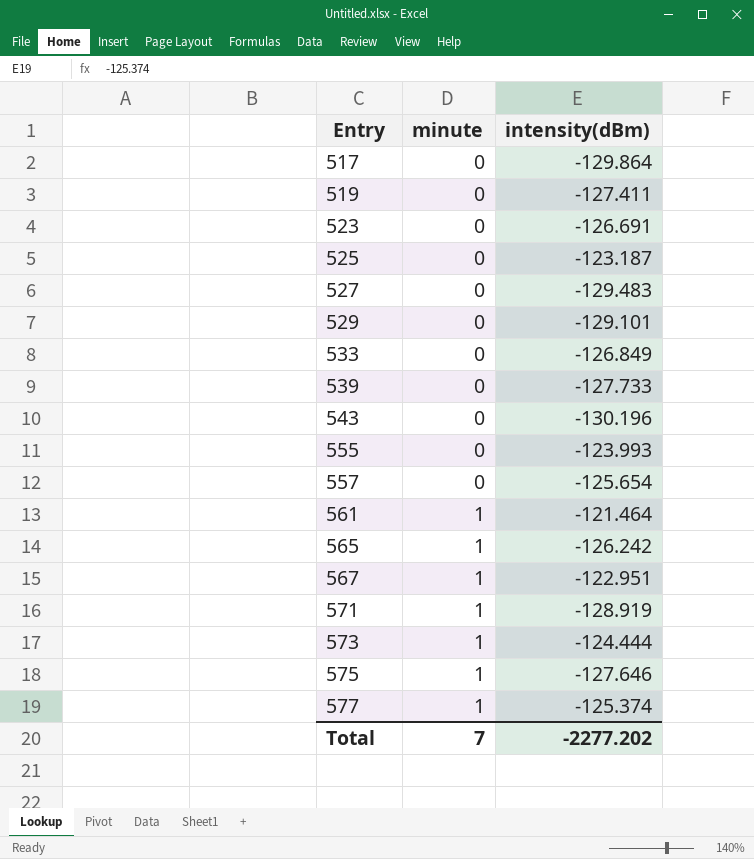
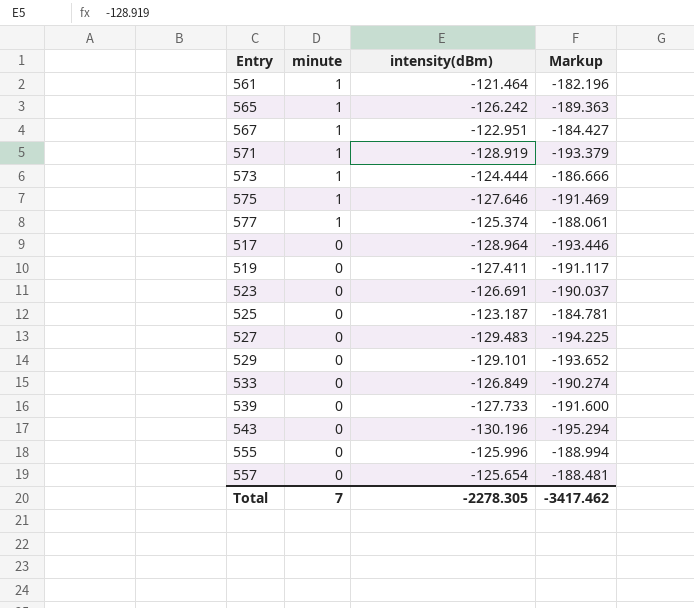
row order: Entry ascending -> minute descending
column Markup | formula: none -> [intensity(dBm)] * 1.5
517 | intensity(dBm): -129.864 -> -128.964
555 | intensity(dBm): -123.993 -> -125.996
Total | intensity(dBm): -2277.202 -> -2278.305

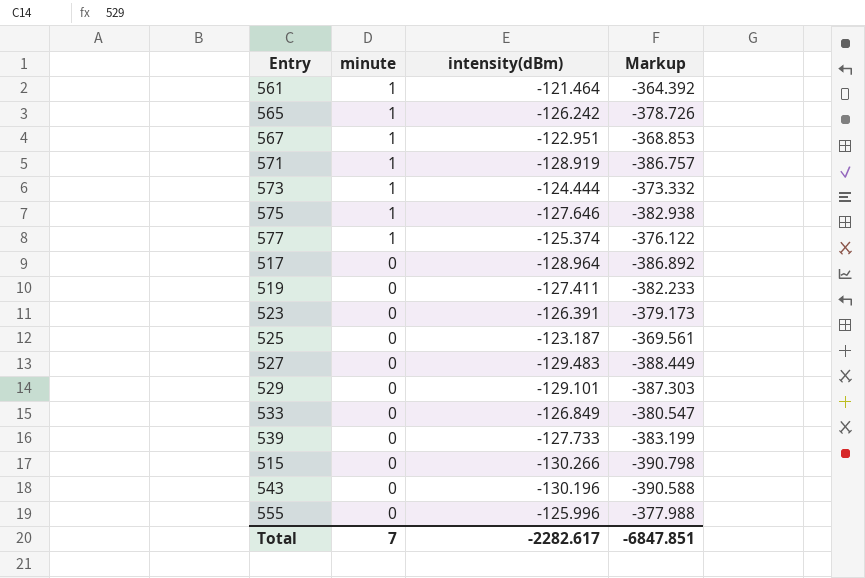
column Markup | formula: [intensity(dBm)] * 1.5 -> [intensity(dBm)] * 3
row 557: 0 | -125.654 | -188.481 -> none
523 | intensity(dBm): -126.691 -> -126.391
row 515: none -> 0 | -130.266 | -390.798
Total | intensity(dBm): -2278.305 -> -2282.617
Total | Markup: -3417.462 -> -6847.851

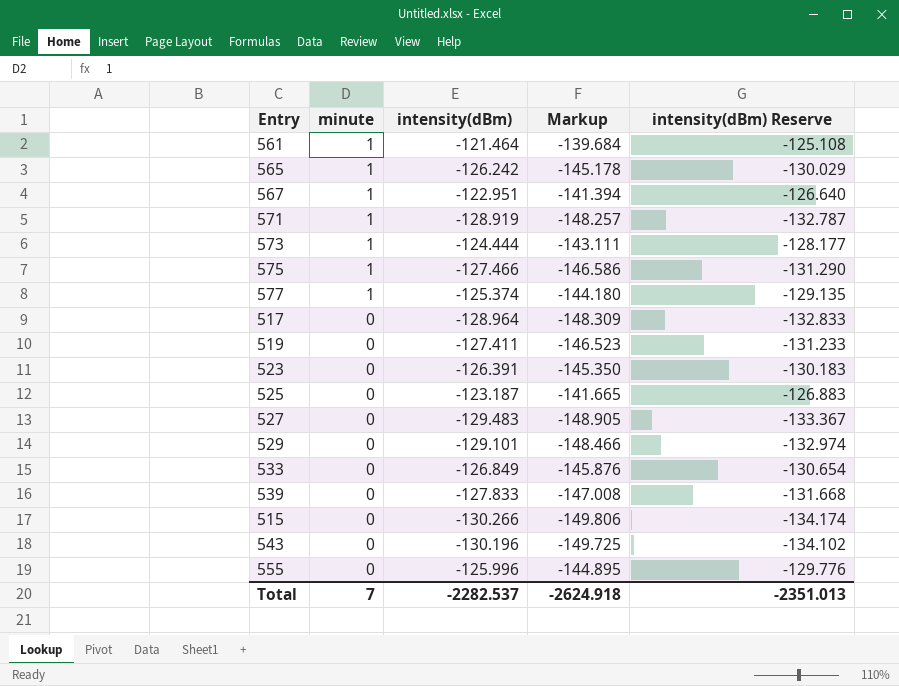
column Markup | formula: [intensity(dBm)] * 3 -> [intensity(dBm)] * 1.15
column intensity(dBm) Reserve | formula: none -> [intensity(dBm)] * 1.03
575 | intensity(dBm): -127.646 -> -127.466
539 | intensity(dBm): -127.733 -> -127.833
Total | intensity(dBm): -2282.617 -> -2282.537
Total | Markup: -6847.851 -> -2624.918

